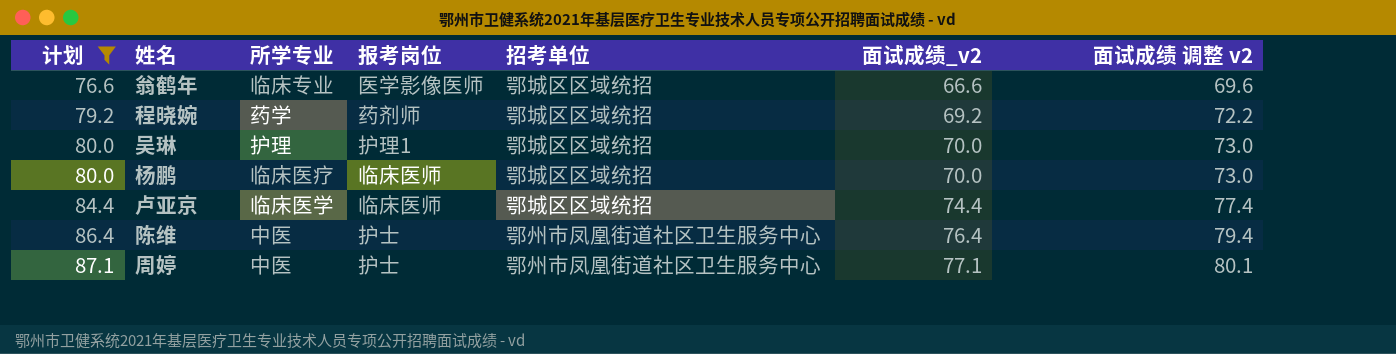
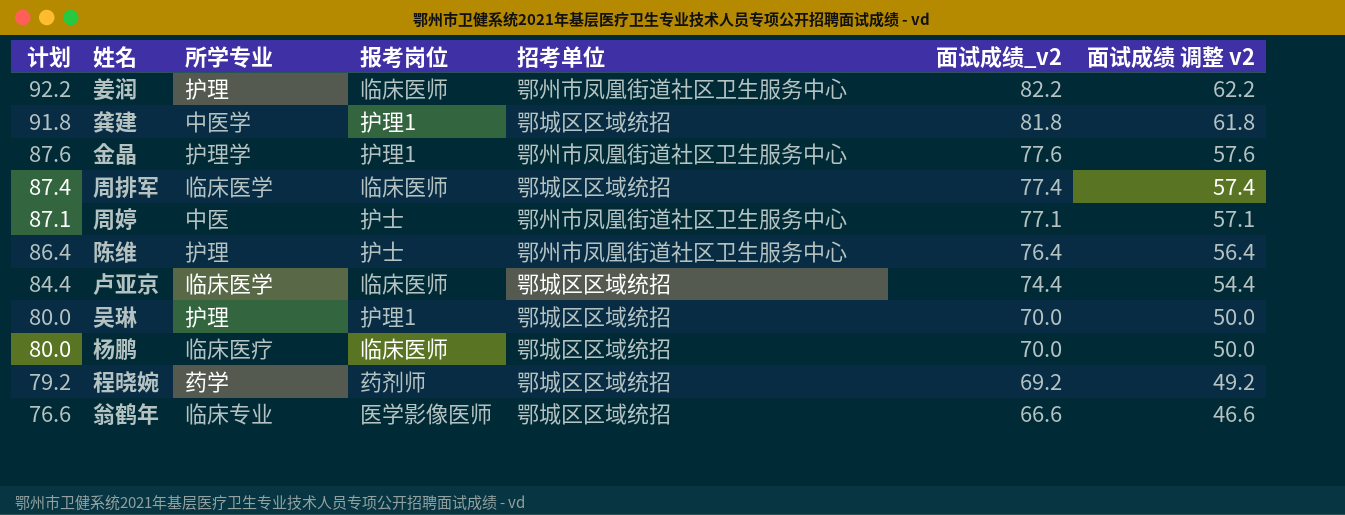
filter: 计划 <= 87.1 -> none
row order: 计划 ascending -> 计划 descending
column 面试成绩 调整 v2 | formula: [面试成绩_v2] + 3 -> [面试成绩_v2] - 20
陈维 | 所学专业: 中医 -> 护理

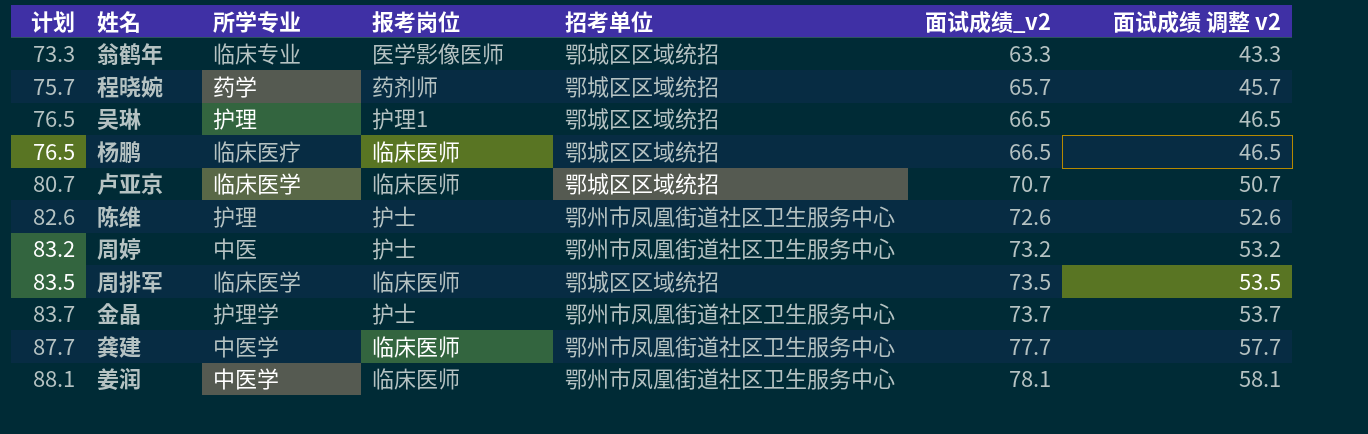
row order: 计划 descending -> 计划 ascending
翁鹤年 | 计划: 76.6 -> 73.3
翁鹤年 | 面试成绩_v2: 66.6 -> 63.3
翁鹤年 | 面试成绩 调整 v2: 46.6 -> 43.3
程晓婉 | 计划: 79.2 -> 75.7
程晓婉 | 面试成绩_v2: 69.2 -> 65.7
程晓婉 | 面试成绩 调整 v2: 49.2 -> 45.7
吴琳 | 计划: 80.0 -> 76.5
吴琳 | 面试成绩_v2: 70.0 -> 66.5
吴琳 | 面试成绩 调整 v2: 50.0 -> 46.5
杨鹏 | 计划: 80.0 -> 76.5
杨鹏 | 面试成绩_v2: 70.0 -> 66.5
杨鹏 | 面试成绩 调整 v2: 50.0 -> 46.5
卢亚京 | 计划: 84.4 -> 80.7
卢亚京 | 面试成绩_v2: 74.4 -> 70.7
卢亚京 | 面试成绩 调整 v2: 54.4 -> 50.7
陈维 | 计划: 86.4 -> 82.6
陈维 | 面试成绩_v2: 76.4 -> 72.6
陈维 | 面试成绩 调整 v2: 56.4 -> 52.6
周婷 | 计划: 87.1 -> 83.2
周婷 | 面试成绩_v2: 77.1 -> 73.2
周婷 | 面试成绩 调整 v2: 57.1 -> 53.2
周排军 | 计划: 87.4 -> 83.5
周排军 | 面试成绩_v2: 77.4 -> 73.5
周排军 | 面试成绩 调整 v2: 57.4 -> 53.5
金晶 | 计划: 87.6 -> 83.7
金晶 | 报考岗位: 护理1 -> 护士
金晶 | 面试成绩_v2: 77.6 -> 73.7
金晶 | 面试成绩 调整 v2: 57.6 -> 53.7
龚建 | 计划: 91.8 -> 87.7
龚建 | 报考岗位: 护理1 -> 临床医师
龚建 | 招考单位: 鄂城区区域统招 -> 鄂州市凤凰街道社区卫生服务中心
龚建 | 面试成绩_v2: 81.8 -> 77.7
龚建 | 面试成绩 调整 v2: 61.8 -> 57.7
姜润 | 计划: 92.2 -> 88.1
姜润 | 所学专业: 护理 -> 中医学
姜润 | 面试成绩_v2: 82.2 -> 78.1
姜润 | 面试成绩 调整 v2: 62.2 -> 58.1

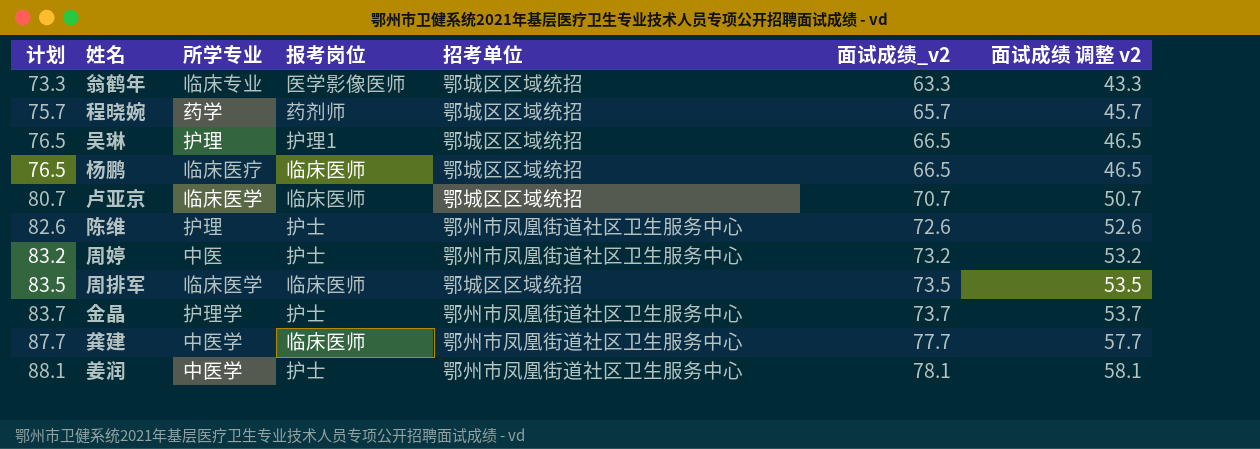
姜润 | 报考岗位: 临床医师 -> 护士

